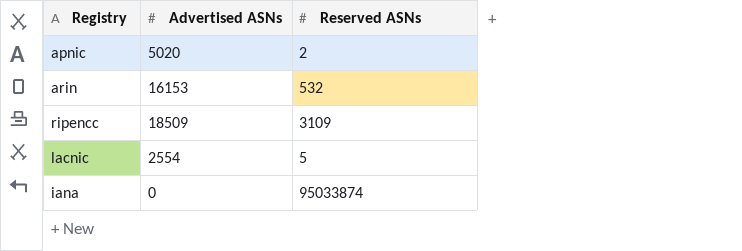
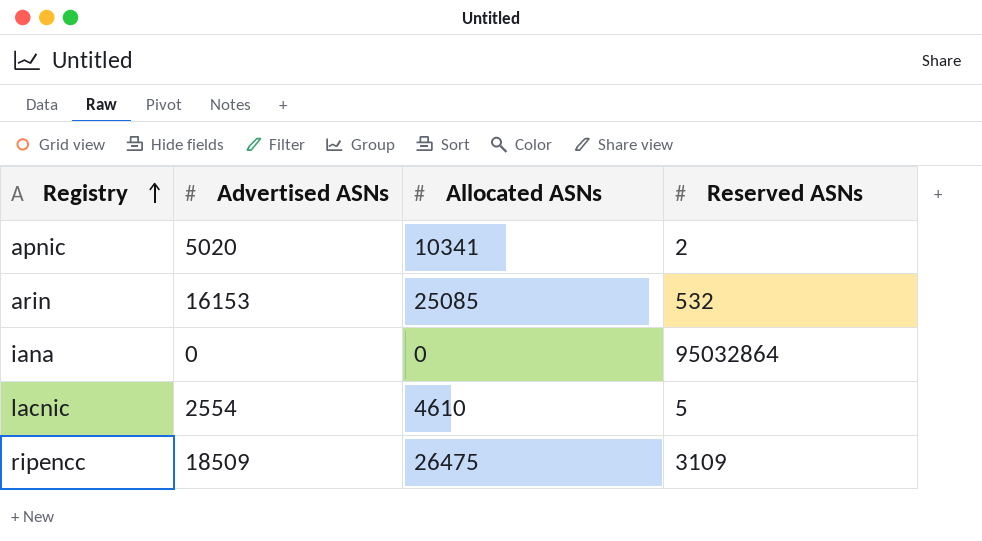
row order: none -> Registry ascending
column Allocated ASNs | position: none -> 3
iana | Reserved ASNs: 95033874 -> 95032864

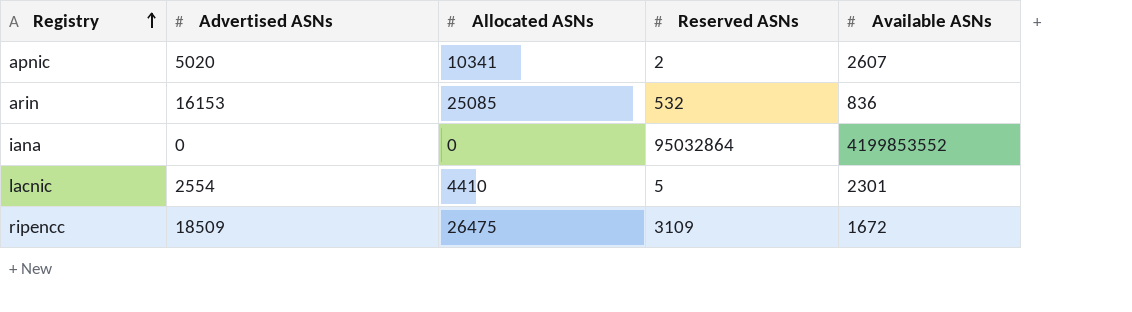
column Available ASNs | position: none -> 5
lacnic | Allocated ASNs: 4610 -> 4410

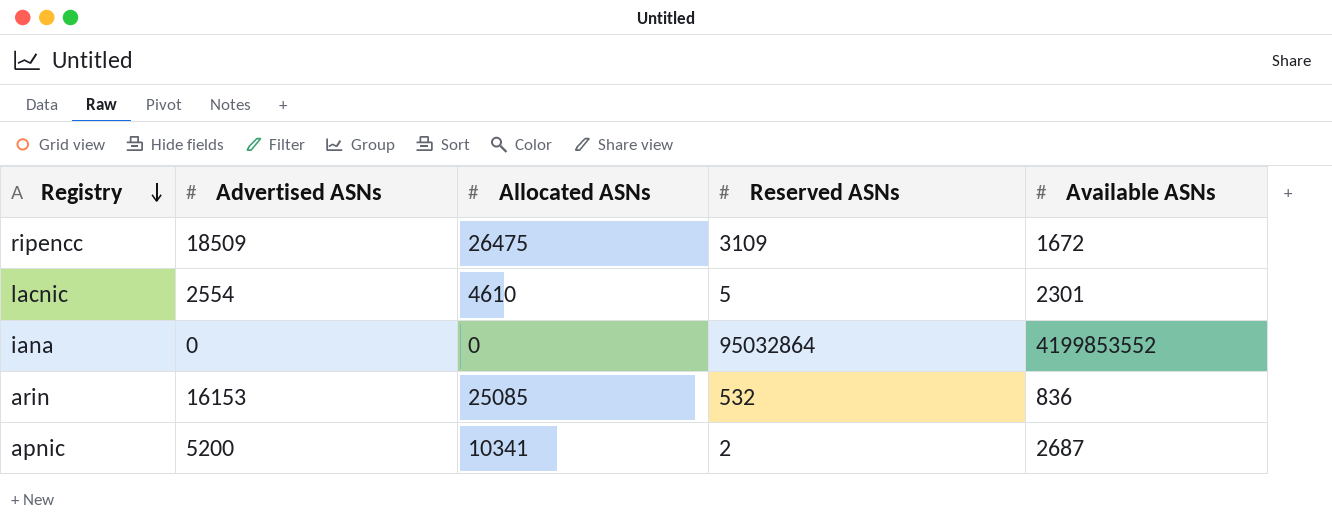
row order: Registry ascending -> Registry descending
lacnic | Allocated ASNs: 4410 -> 4610
apnic | Advertised ASNs: 5020 -> 5200
apnic | Available ASNs: 2607 -> 2687

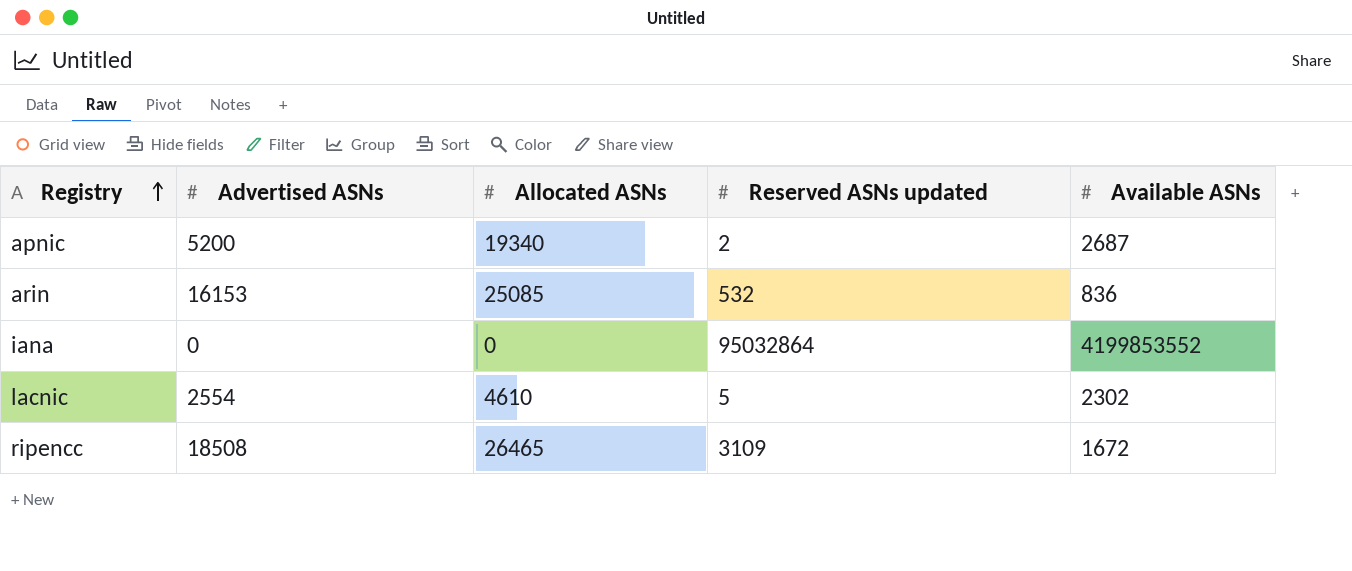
row order: Registry descending -> Registry ascending
column name: Reserved ASNs -> Reserved ASNs updated
apnic | Allocated ASNs: 10341 -> 19340
lacnic | Available ASNs: 2301 -> 2302
ripencc | Advertised ASNs: 18509 -> 18508
ripencc | Allocated ASNs: 26475 -> 26465

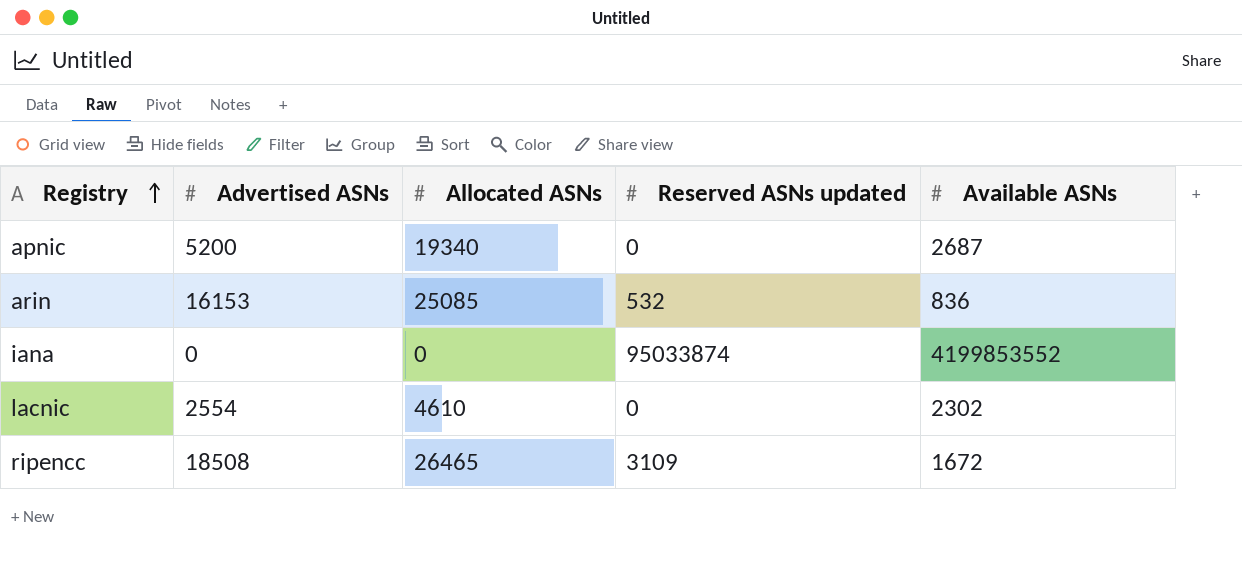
apnic | Reserved ASNs updated: 2 -> 0
iana | Reserved ASNs updated: 95032864 -> 95033874
lacnic | Reserved ASNs updated: 5 -> 0

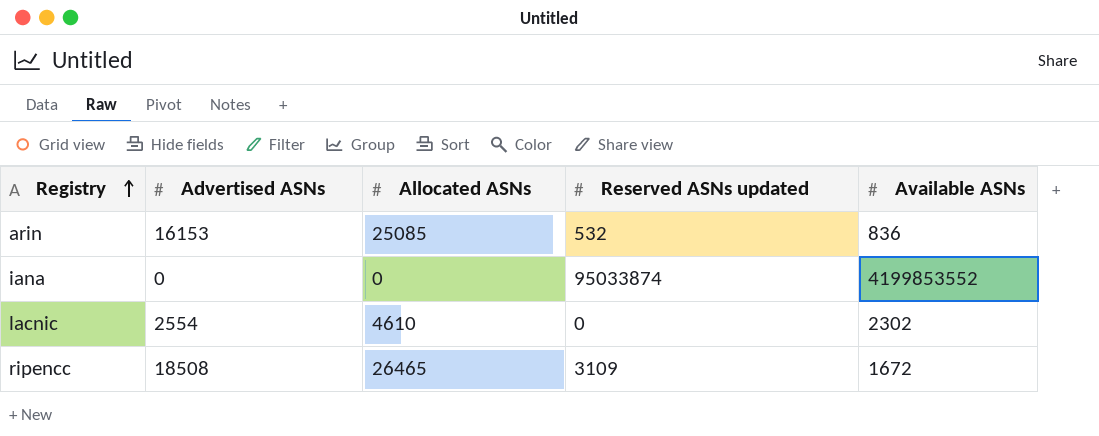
row apnic: 5200 | 19340 | 0 | 2687 -> none

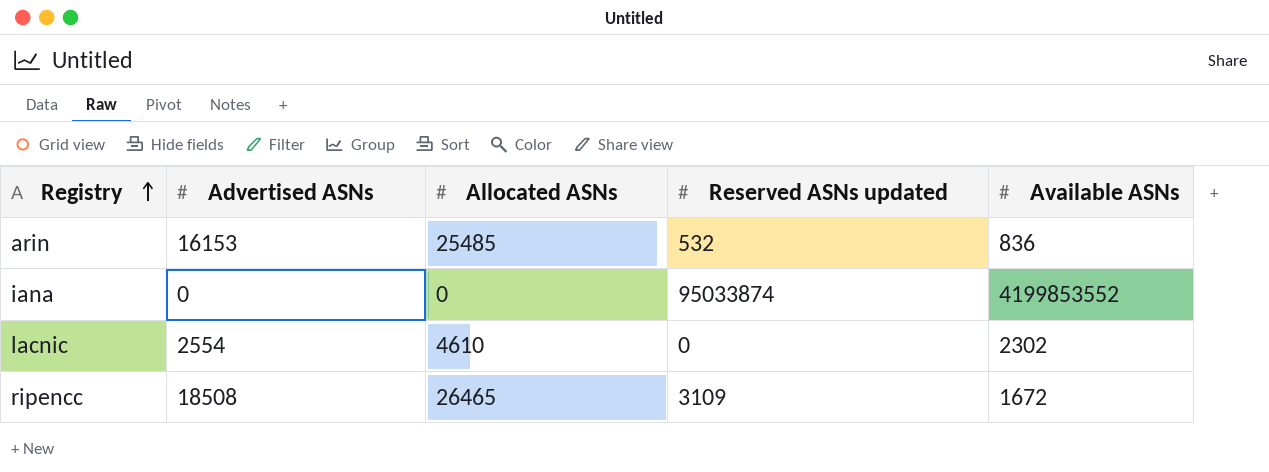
arin | Allocated ASNs: 25085 -> 25485

